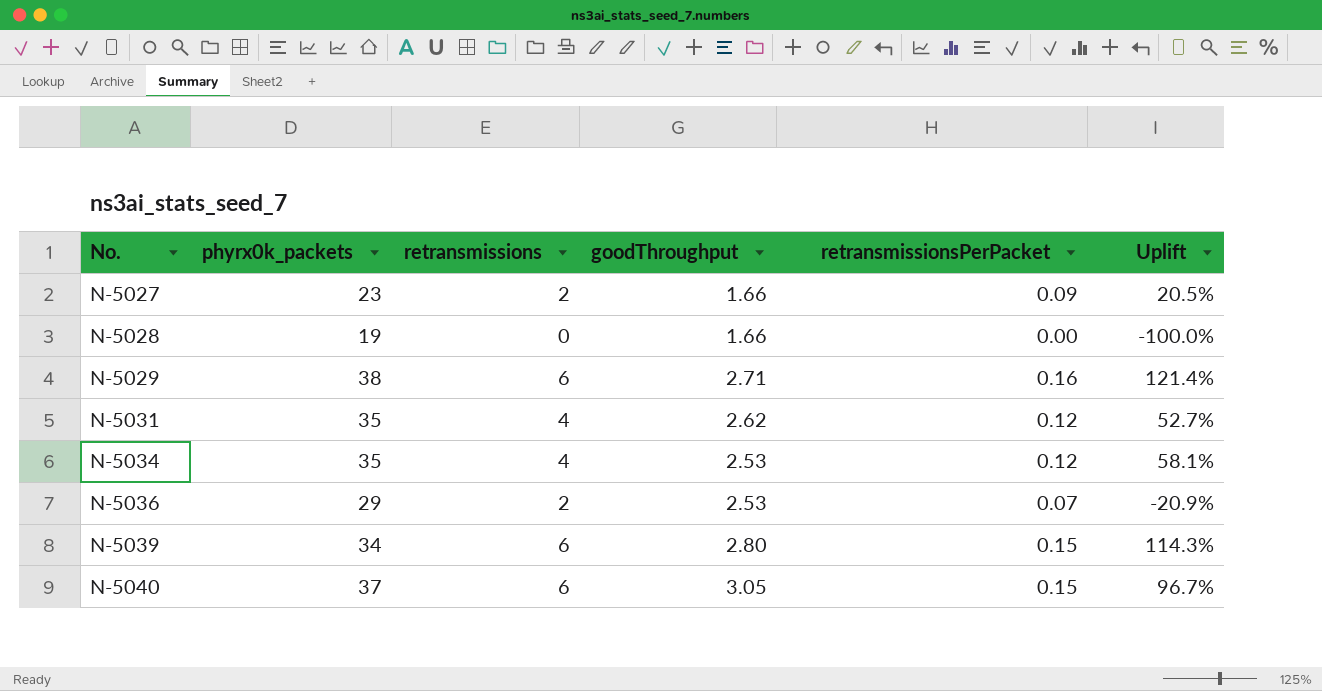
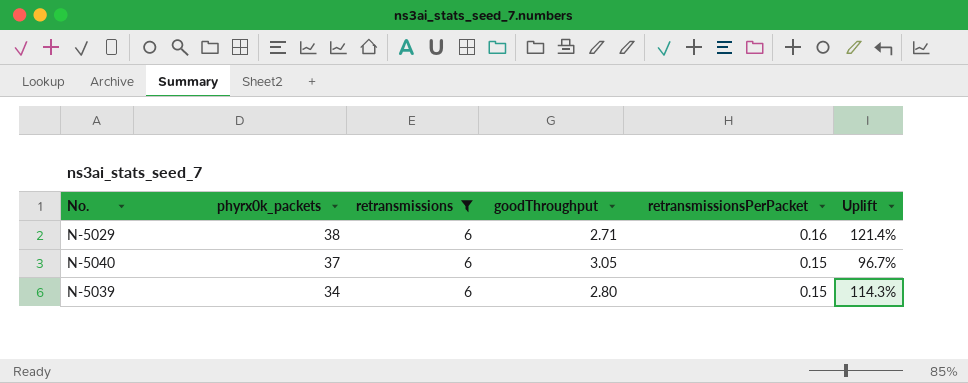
filter: none -> retransmissions = 6
row order: No. ascending -> phyrx0k_packets descending

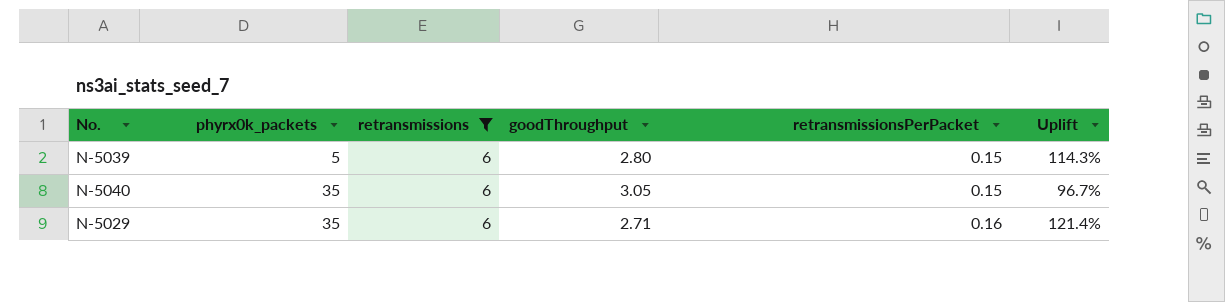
row order: phyrx0k_packets descending -> phyrx0k_packets ascending
N-5039 | phyrx0k_packets: 34 -> 5
N-5040 | phyrx0k_packets: 37 -> 35
N-5029 | phyrx0k_packets: 38 -> 35

